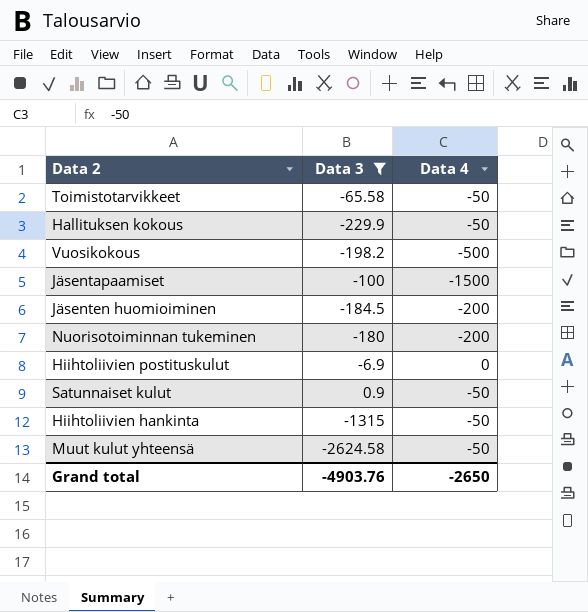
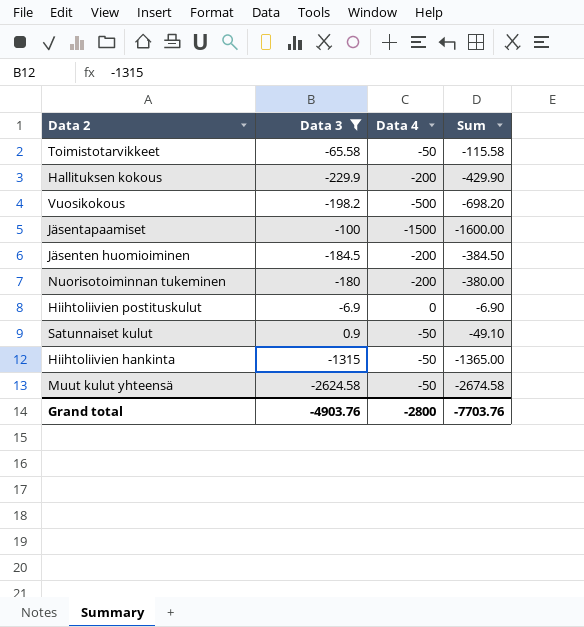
column Sum | formula: none -> [Data 3] + [Data 4]
Hallituksen kokous | Data 4: -50 -> -200
Grand total | Data 4: -2650 -> -2800

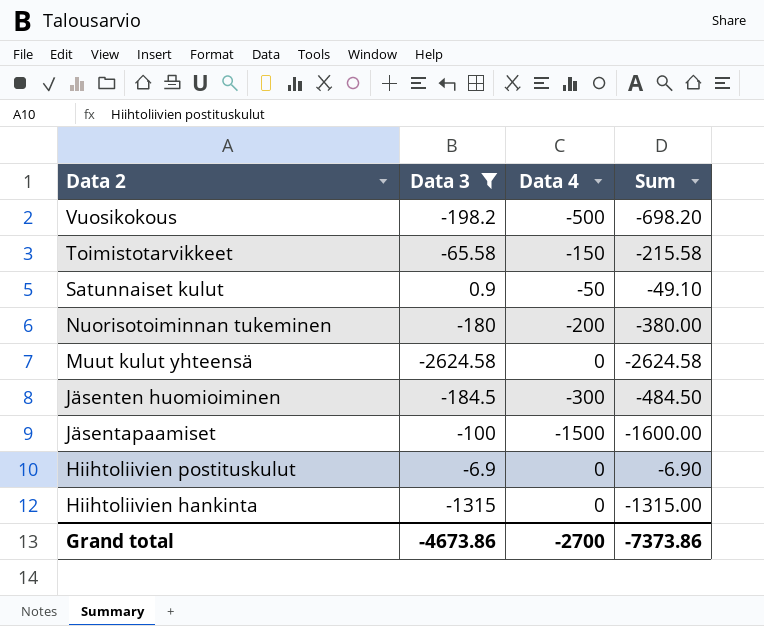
row order: none -> Data 2 descending
row Hallituksen kokous: -229.9 | -200 | -429.90 -> none
Toimistotarvikkeet | Data 4: -50 -> -150
Toimistotarvikkeet | Sum: -115.58 -> -215.58
Muut kulut yhteensä | Data 4: -50 -> 0
Muut kulut yhteensä | Sum: -2674.58 -> -2624.58
Jäsenten huomioiminen | Data 4: -200 -> -300
Jäsenten huomioiminen | Sum: -384.50 -> -484.50
Hiihtoliivien hankinta | Data 4: -50 -> 0
Hiihtoliivien hankinta | Sum: -1365.00 -> -1315.00
Grand total | Data 3: -4903.76 -> -4673.86
Grand total | Data 4: -2800 -> -2700
Grand total | Sum: -7703.76 -> -7373.86

